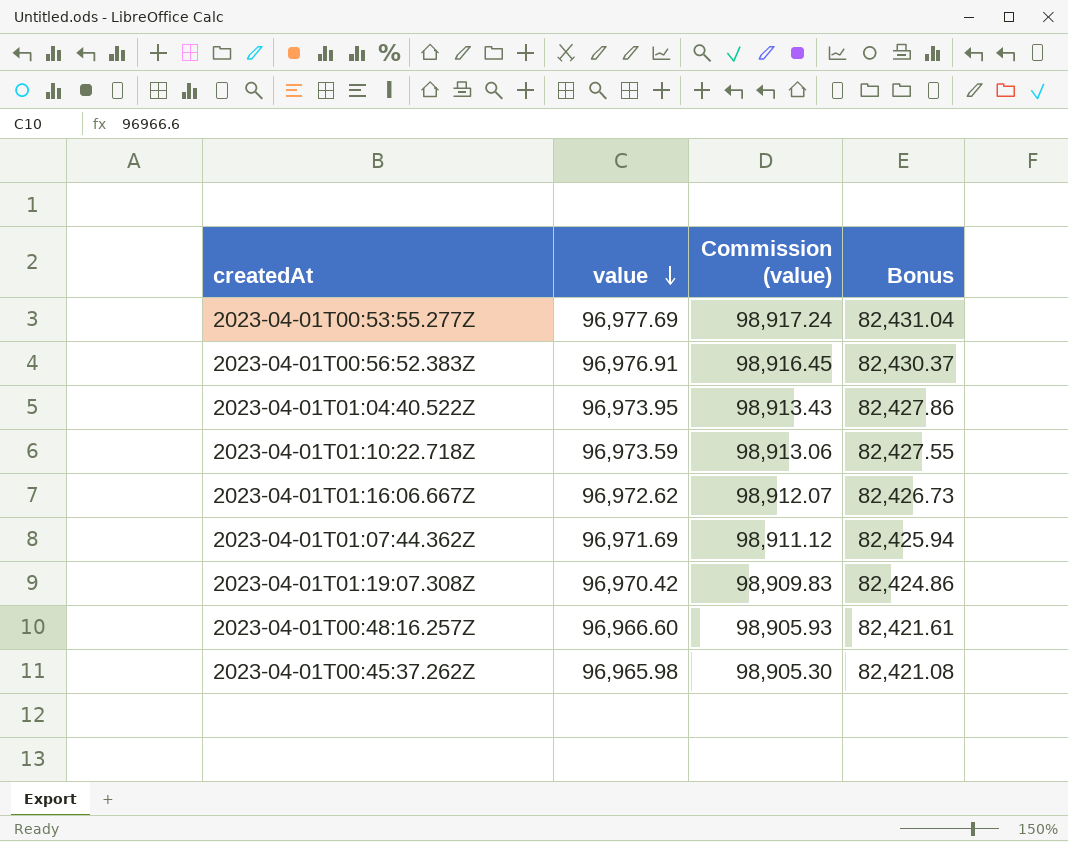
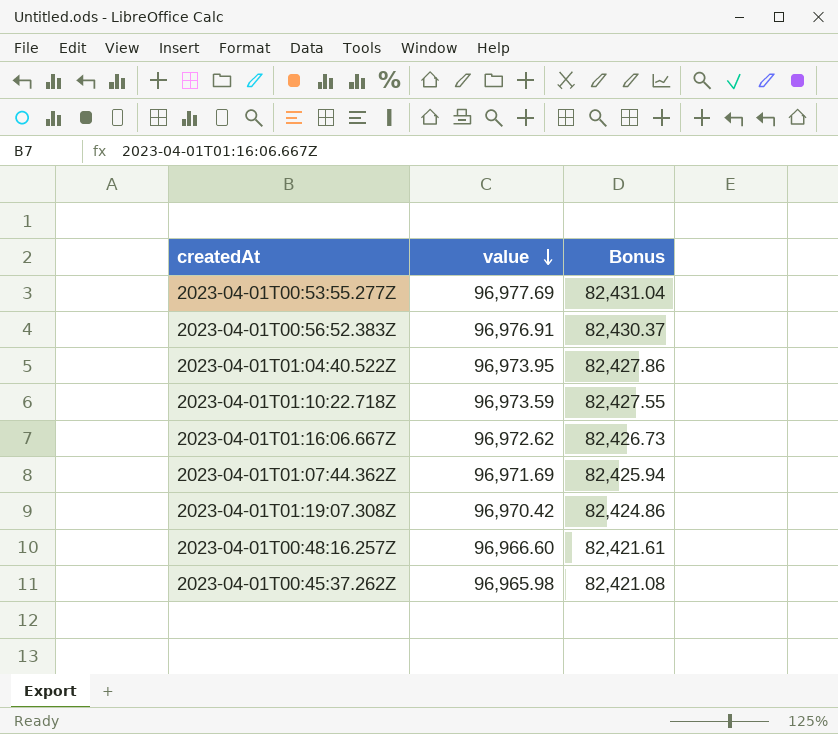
column Commission (value) | formula: [value] * 1.02 -> none

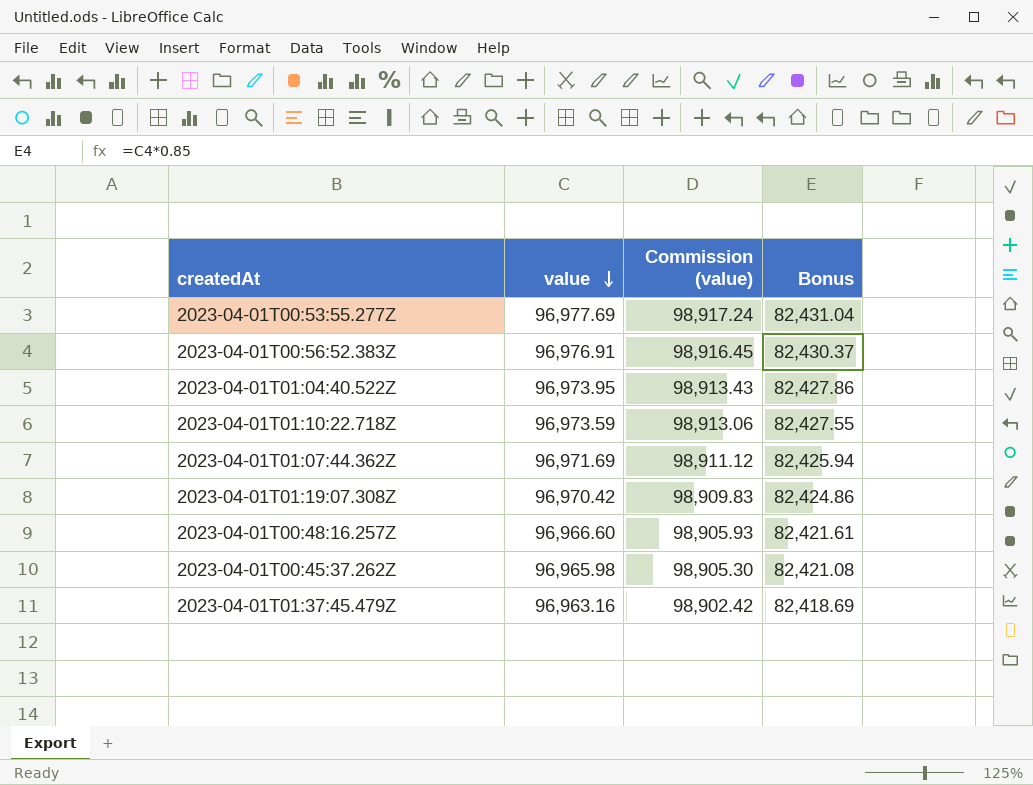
column Commission (value) | formula: none -> [value] * 1.02
row 2023-04-01T01:16:06.667Z: 96,972.62 | 82,426.73 -> none
row 2023-04-01T01:37:45.479Z: none -> 96,963.16 | 98,902.42 | 82,418.69

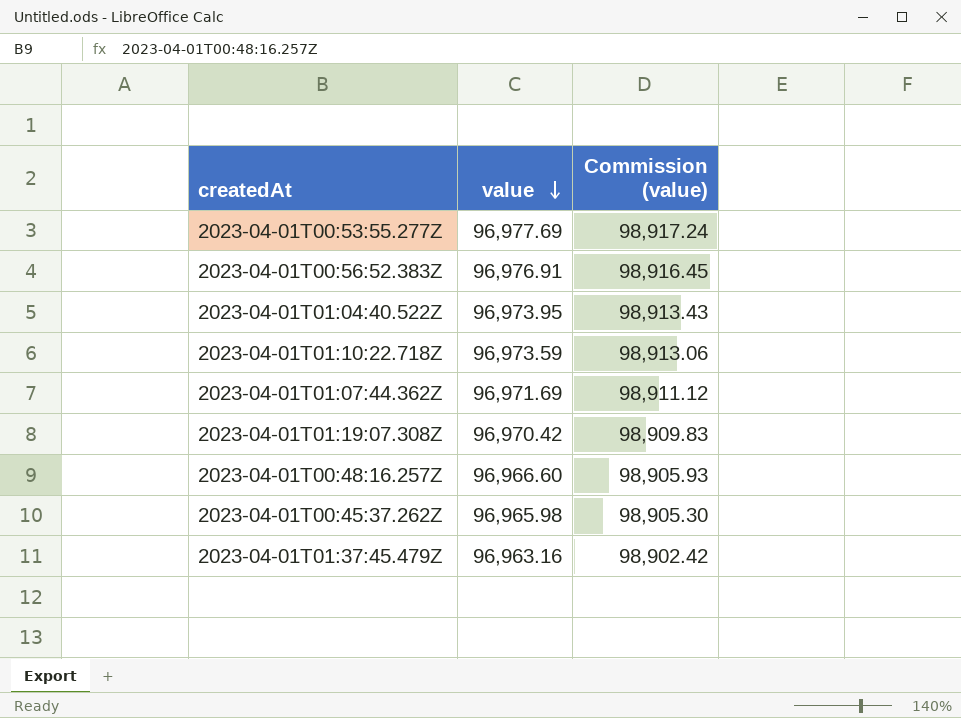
column Bonus | formula: [value] * 0.85 -> none

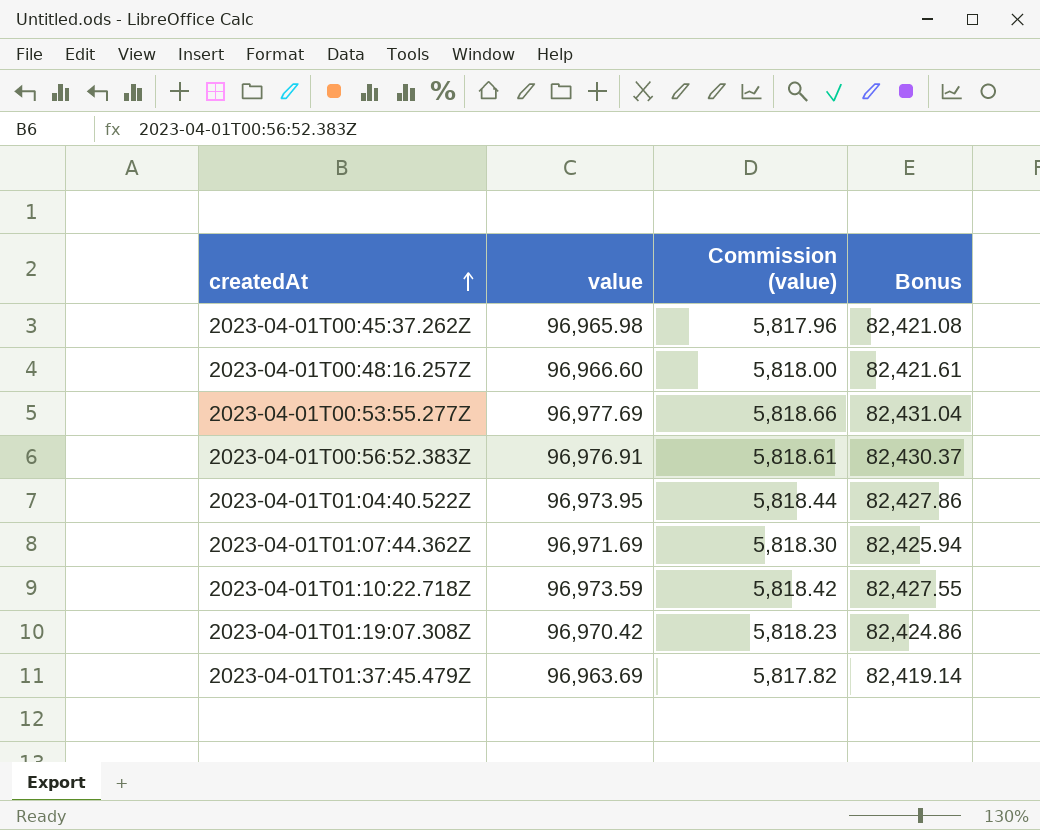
row order: value descending -> createdAt ascending
column Commission (value) | formula: [value] * 1.02 -> [value] * 0.06
column Bonus | formula: none -> [value] * 0.85
2023-04-01T01:37:45.479Z | value: 96,963.16 -> 96,963.69

